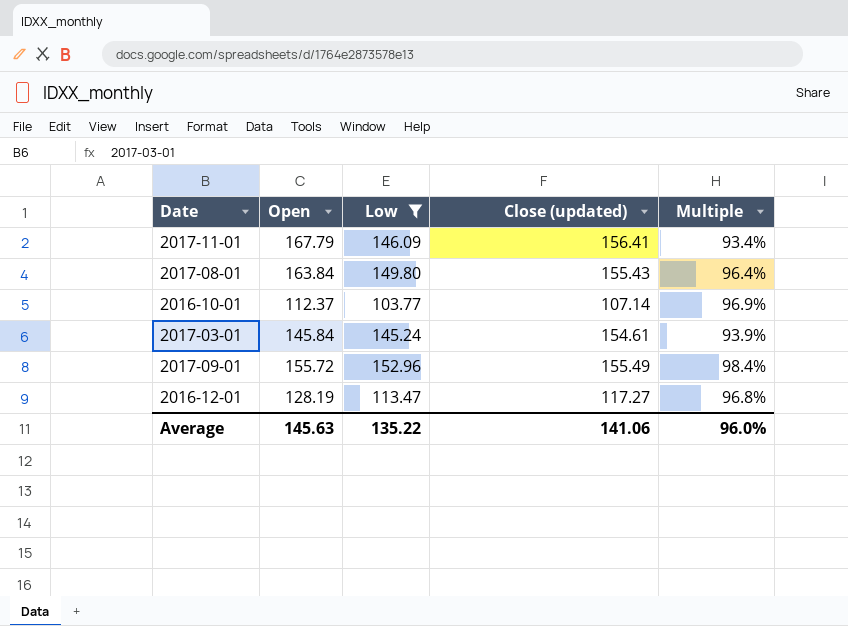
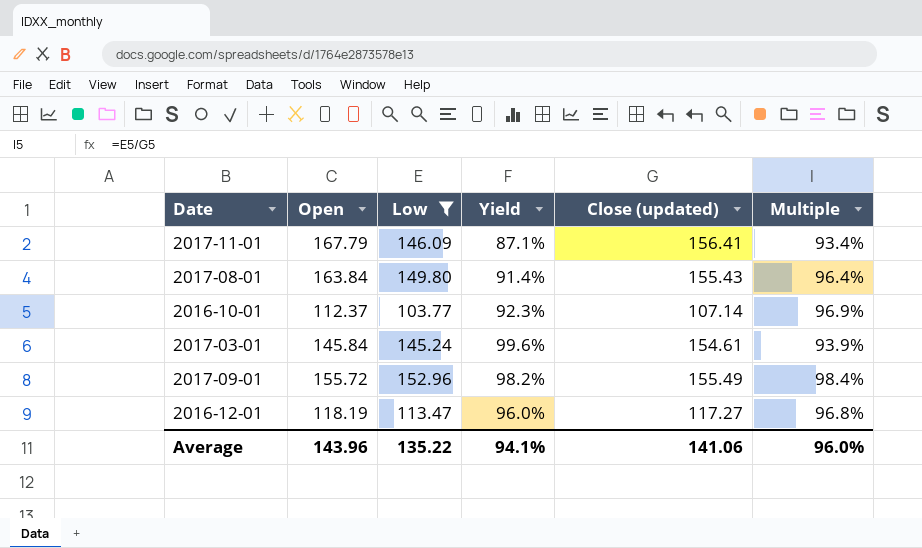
column Yield | formula: none -> [Low] / [Open]
2016-12-01 | Open: 128.19 -> 118.19
Average | Open: 145.63 -> 143.96

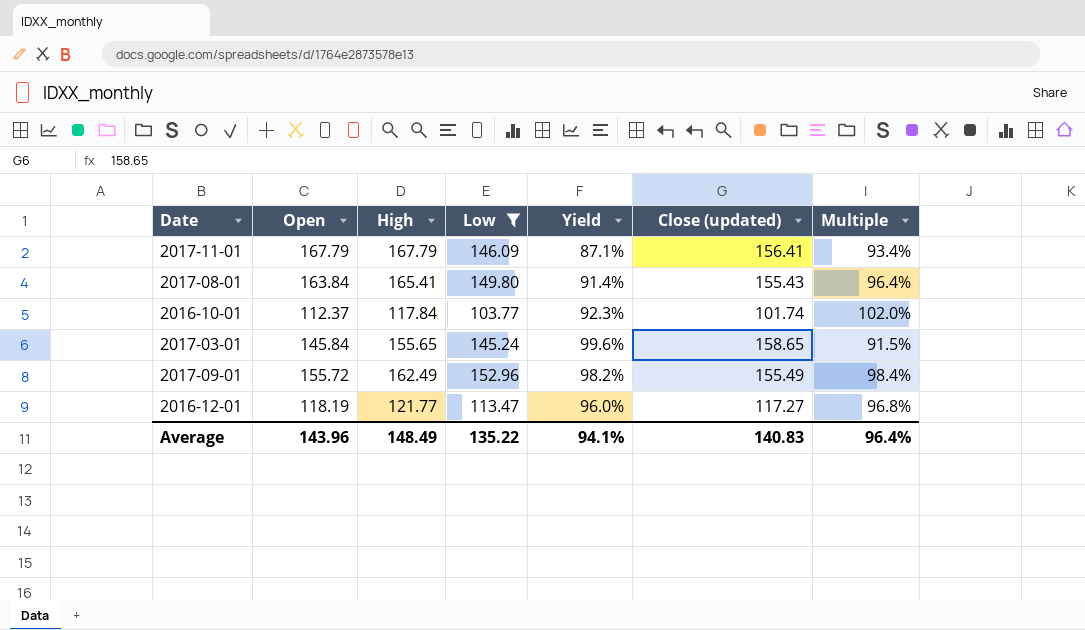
column High | position: none -> 3
2016-10-01 | Close (updated): 107.14 -> 101.74
2016-10-01 | Multiple: 96.9% -> 102.0%
2017-03-01 | Close (updated): 154.61 -> 158.65
2017-03-01 | Multiple: 93.9% -> 91.5%
Average | Close (updated): 141.06 -> 140.83
Average | Multiple: 96.0% -> 96.4%

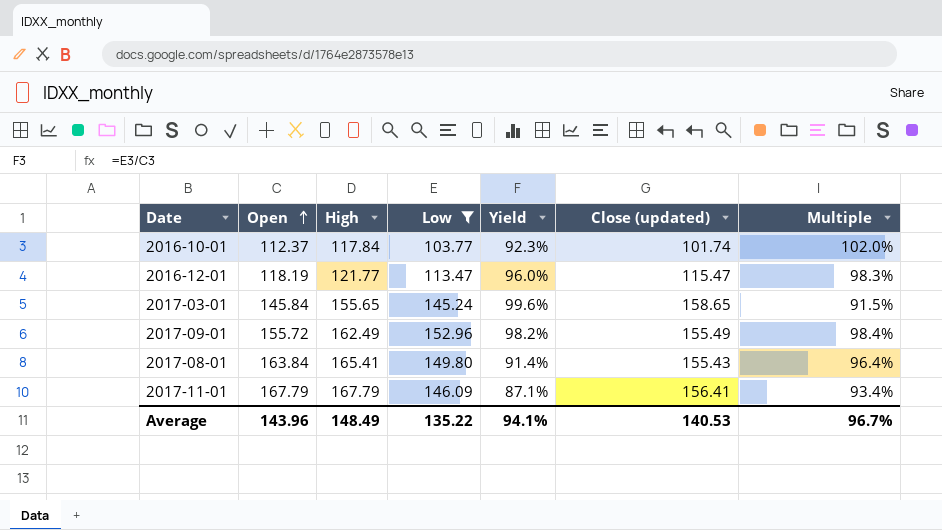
row order: none -> Open ascending
2016-12-01 | Close (updated): 117.27 -> 115.47
2016-12-01 | Multiple: 96.8% -> 98.3%
Average | Close (updated): 140.83 -> 140.53
Average | Multiple: 96.4% -> 96.7%

